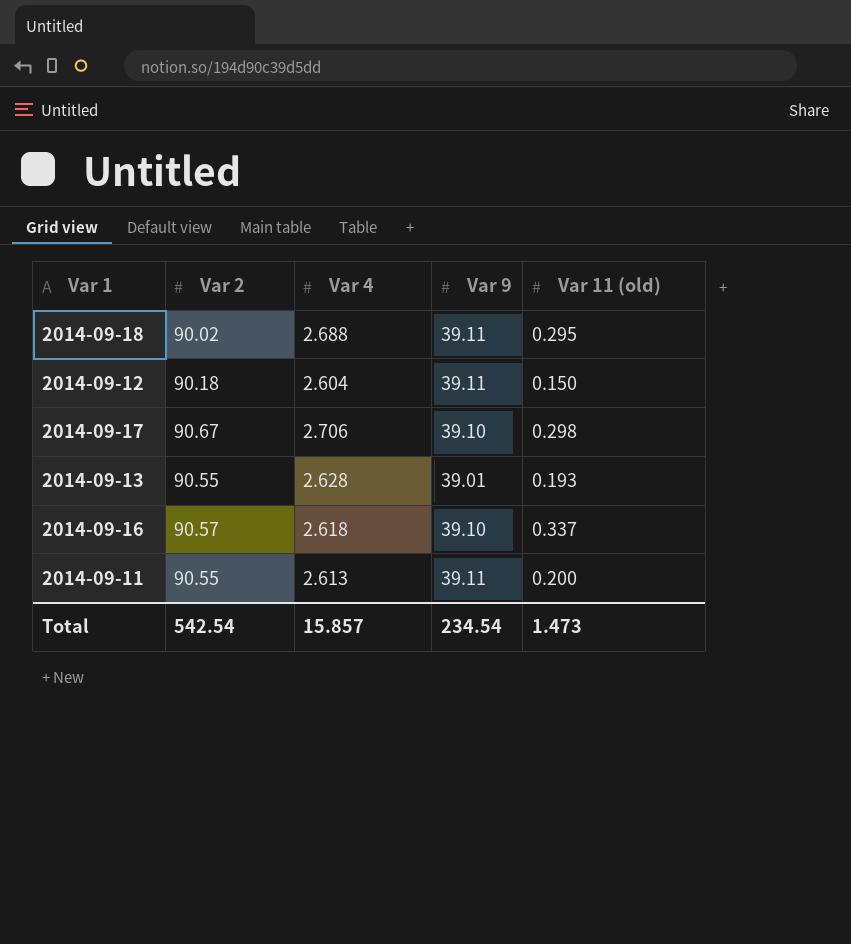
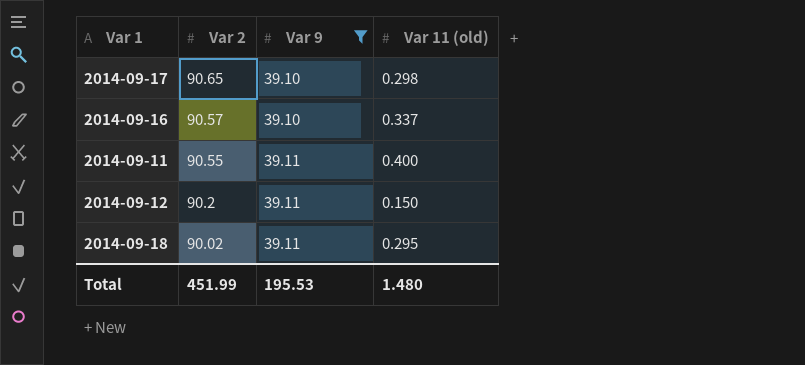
filter: none -> Var 9 != 39.01
row order: none -> Var 2 descending
column Var 4 | position: 3 -> none
2014-09-17 | Var 2: 90.67 -> 90.65
2014-09-11 | Var 11 (old): 0.200 -> 0.400
2014-09-12 | Var 2: 90.18 -> 90.2
Total | Var 2: 542.54 -> 451.99
Total | Var 9: 234.54 -> 195.53
Total | Var 11 (old): 1.473 -> 1.480

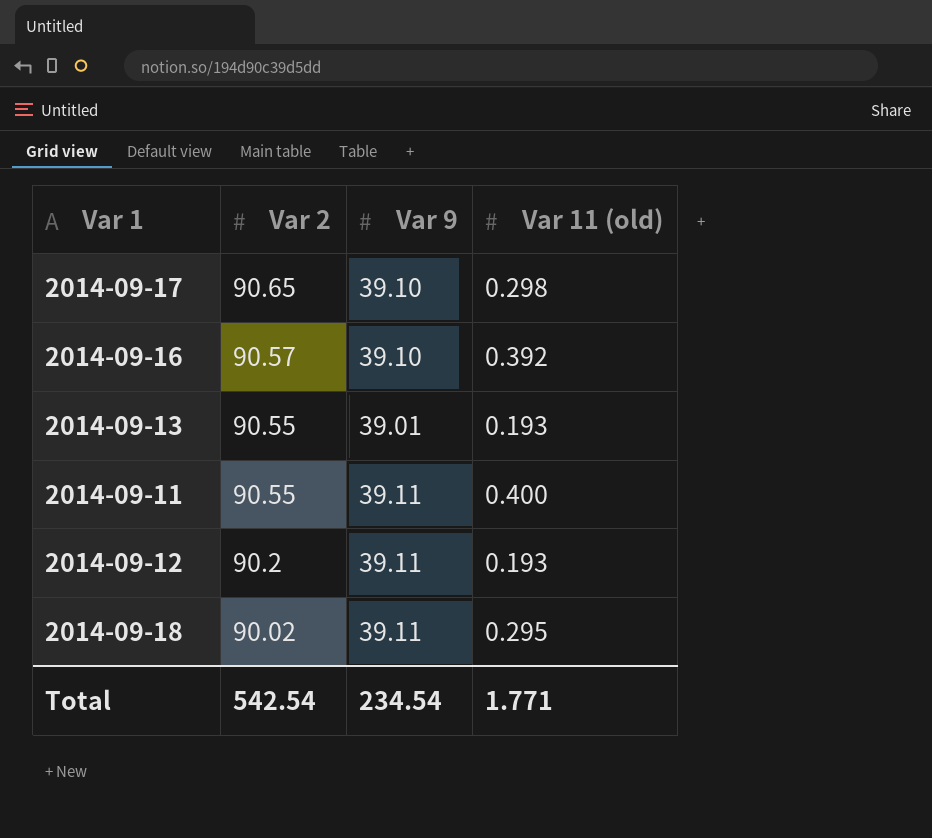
filter: Var 9 != 39.01 -> none
2014-09-16 | Var 11 (old): 0.337 -> 0.392
2014-09-12 | Var 11 (old): 0.150 -> 0.193
Total | Var 2: 451.99 -> 542.54
Total | Var 9: 195.53 -> 234.54
Total | Var 11 (old): 1.480 -> 1.771

